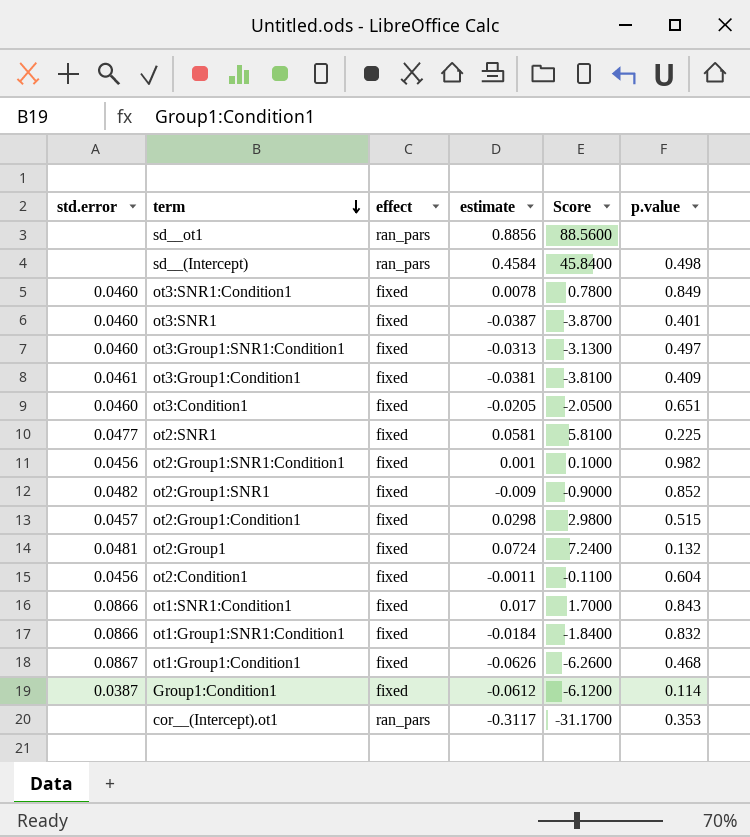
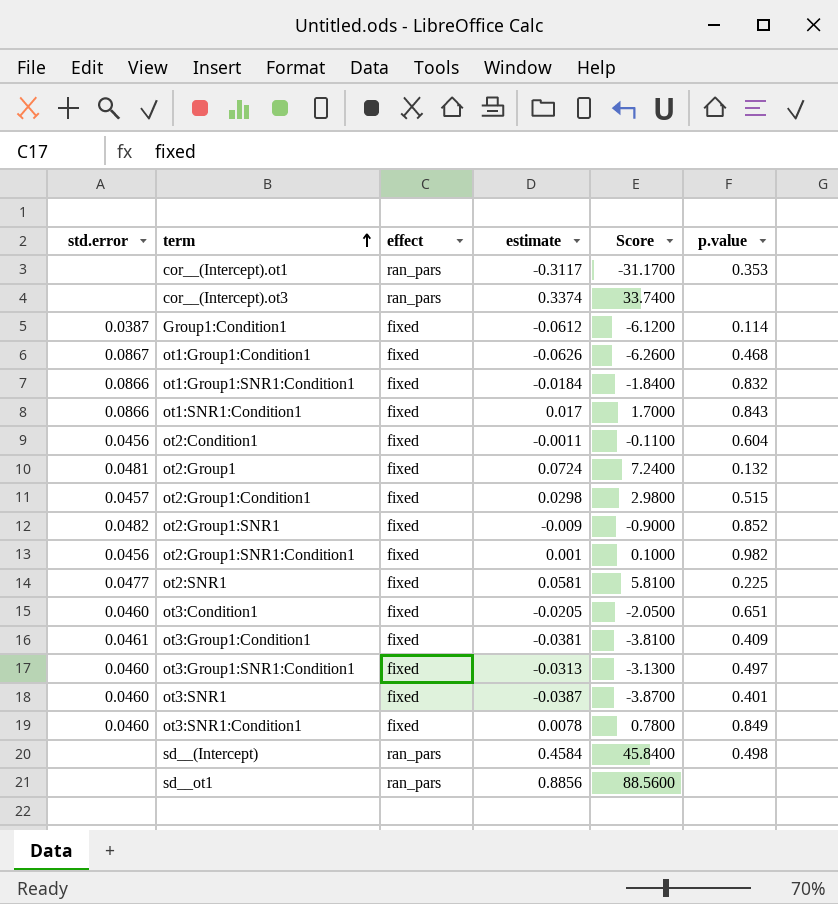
row order: term descending -> term ascending
row cor__(Intercept).ot3: none -> none | ran_pars | 0.3374 | 33.7400 | none

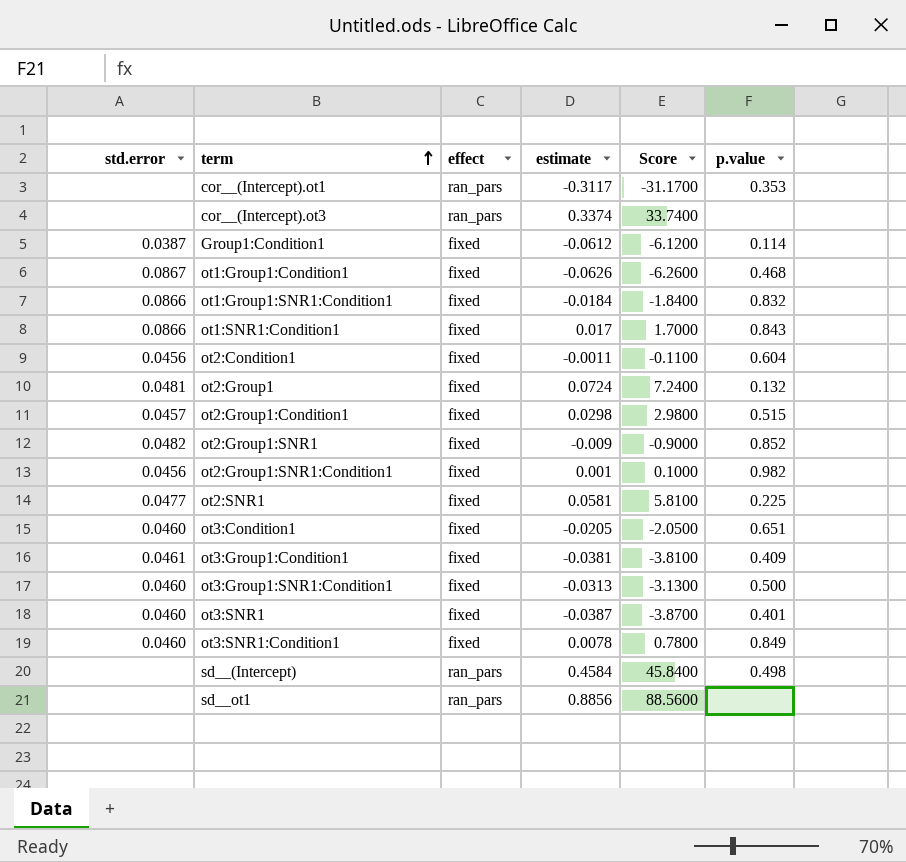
ot3:Group1:SNR1:Condition1 | p.value: 0.497 -> 0.500

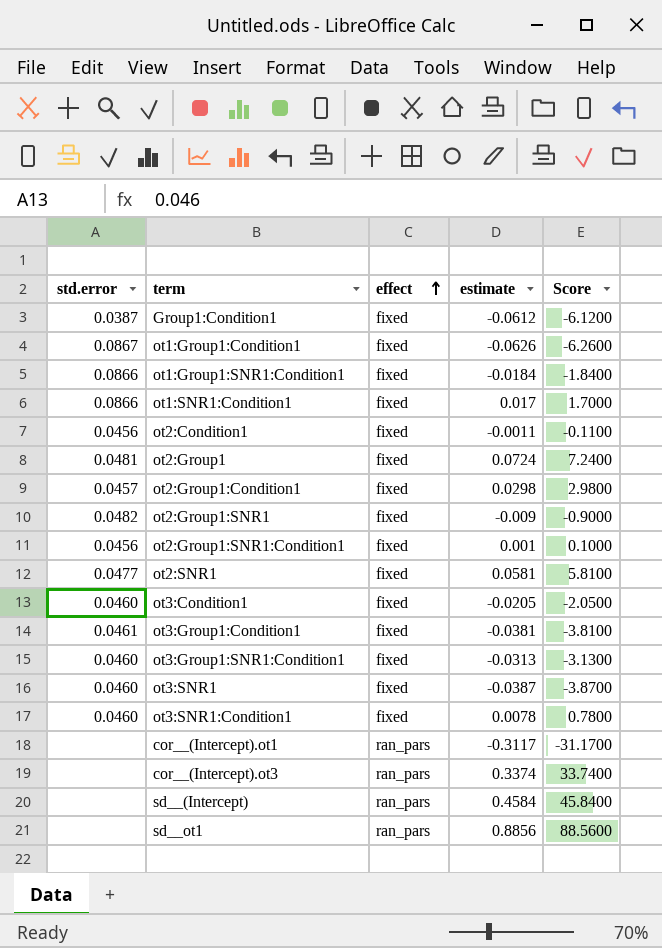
row order: term ascending -> effect ascending
column p.value | position: 6 -> none

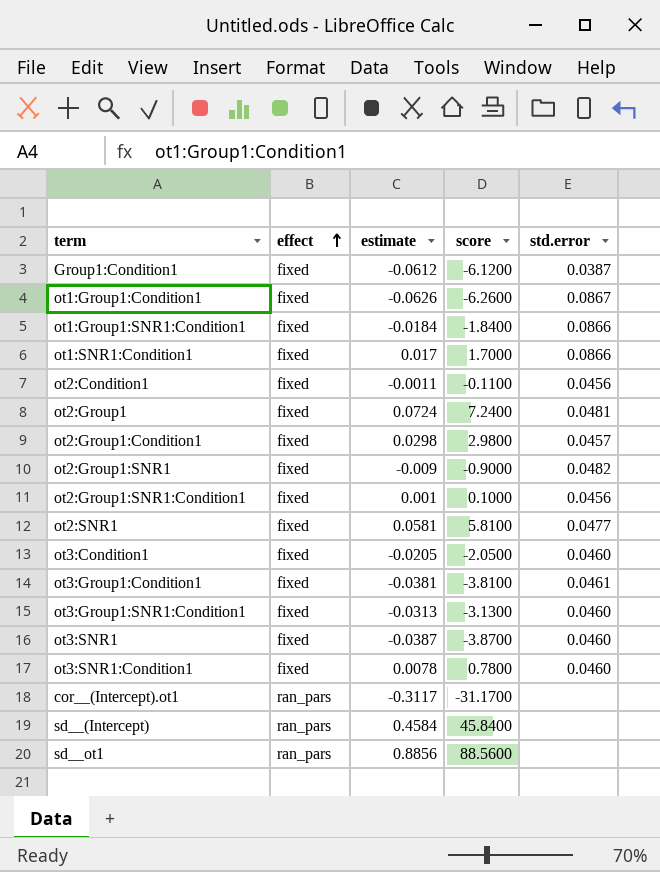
column name: Score -> score
column std.error | position: 1 -> 5
row cor__(Intercept).ot3: none | ran_pars | 0.3374 | 33.7400 -> none

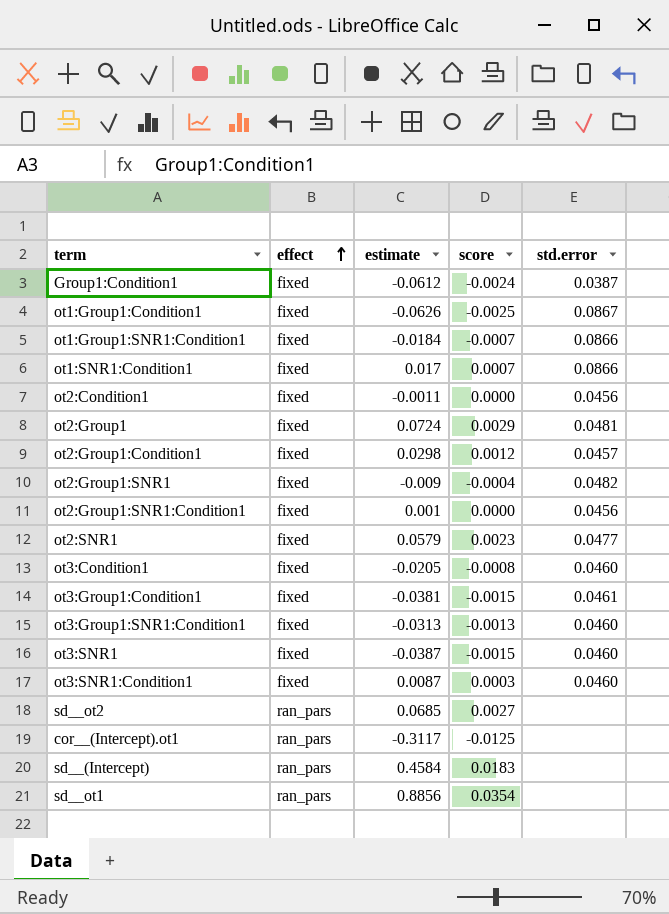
column score | formula: [estimate] * 100 -> [estimate] * 0.04
ot2:SNR1 | estimate: 0.0581 -> 0.0579
ot3:SNR1:Condition1 | estimate: 0.0078 -> 0.0087
row sd__ot2: none -> ran_pars | 0.0685 | 0.0027 | none

